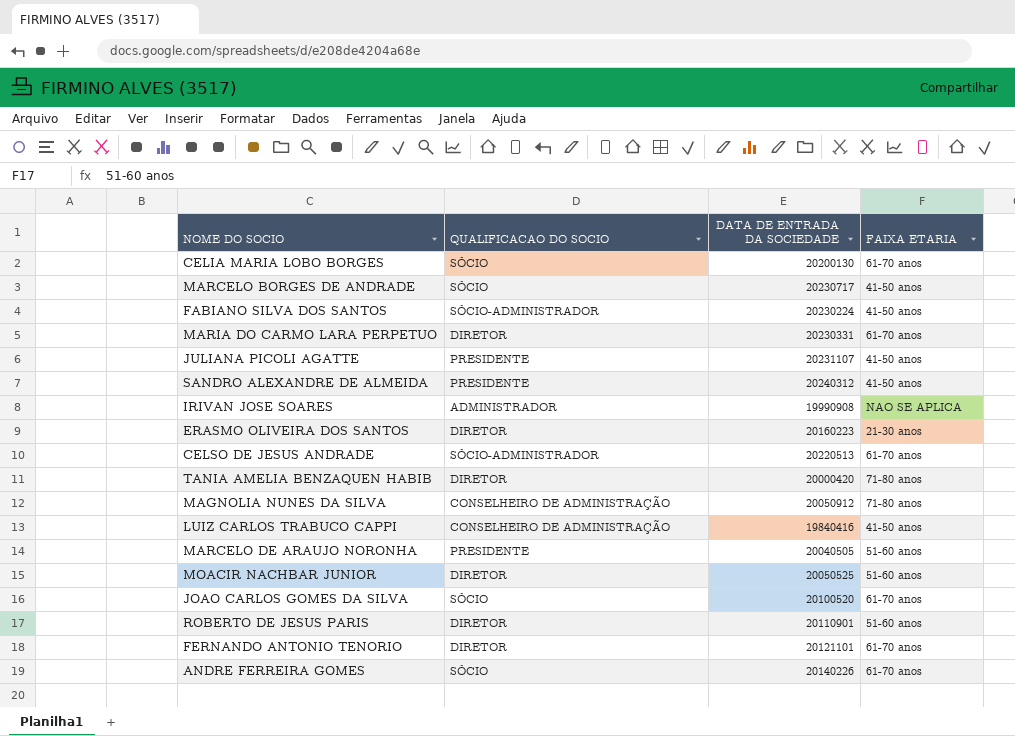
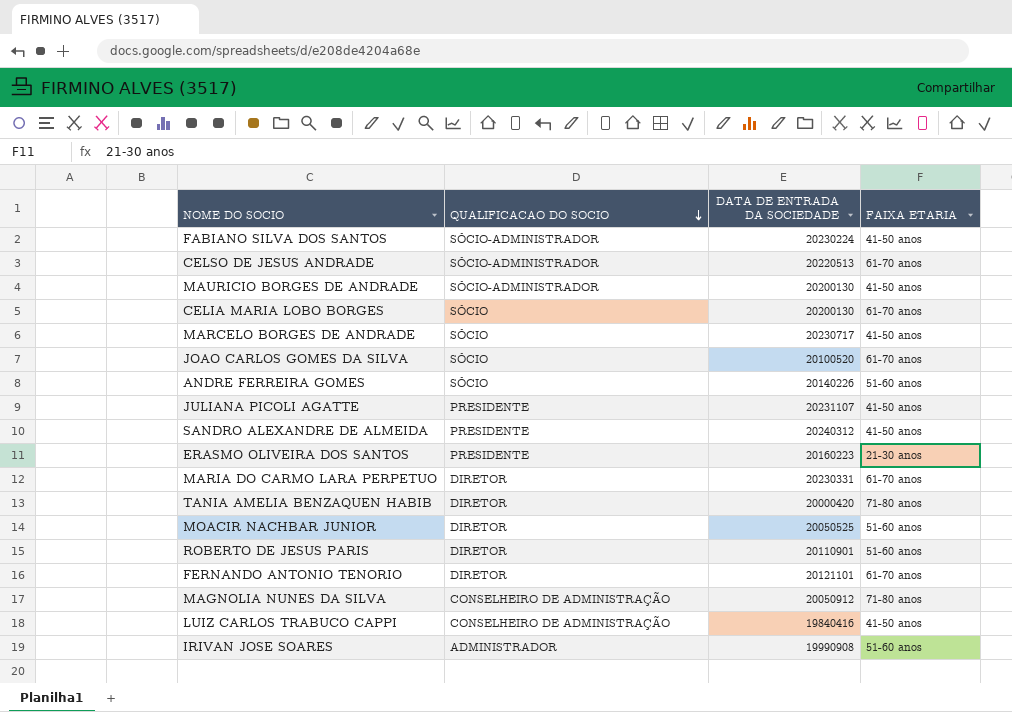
row order: none -> QUALIFICACAO DO SOCIO descending
row MARCELO DE ARAUJO NORONHA: PRESIDENTE | 20040505 | 51-60 anos -> none
row MAURICIO BORGES DE ANDRADE: none -> SÓCIO-ADMINISTRADOR | 20200130 | 41-50 anos
ANDRE FERREIRA GOMES | FAIXA ETARIA: 61-70 anos -> 51-60 anos
ERASMO OLIVEIRA DOS SANTOS | QUALIFICACAO DO SOCIO: DIRETOR -> PRESIDENTE
IRIVAN JOSE SOARES | FAIXA ETARIA: NAO SE APLICA -> 51-60 anos

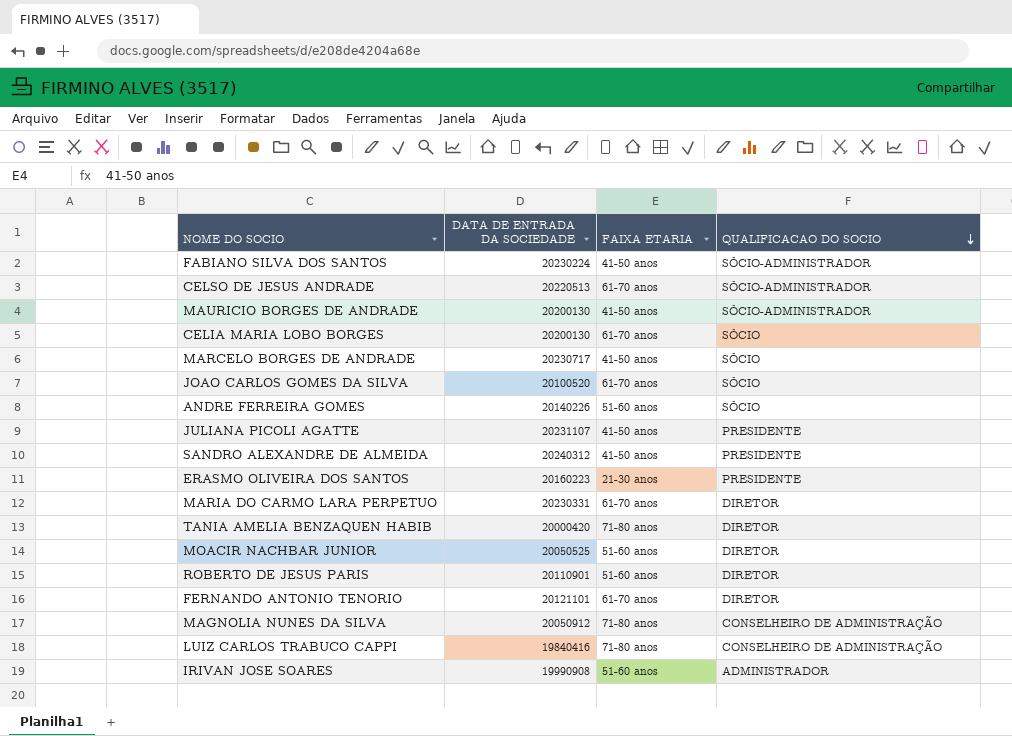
column QUALIFICACAO DO SOCIO | position: 2 -> 4
LUIZ CARLOS TRABUCO CAPPI | FAIXA ETARIA: 41-50 anos -> 71-80 anos

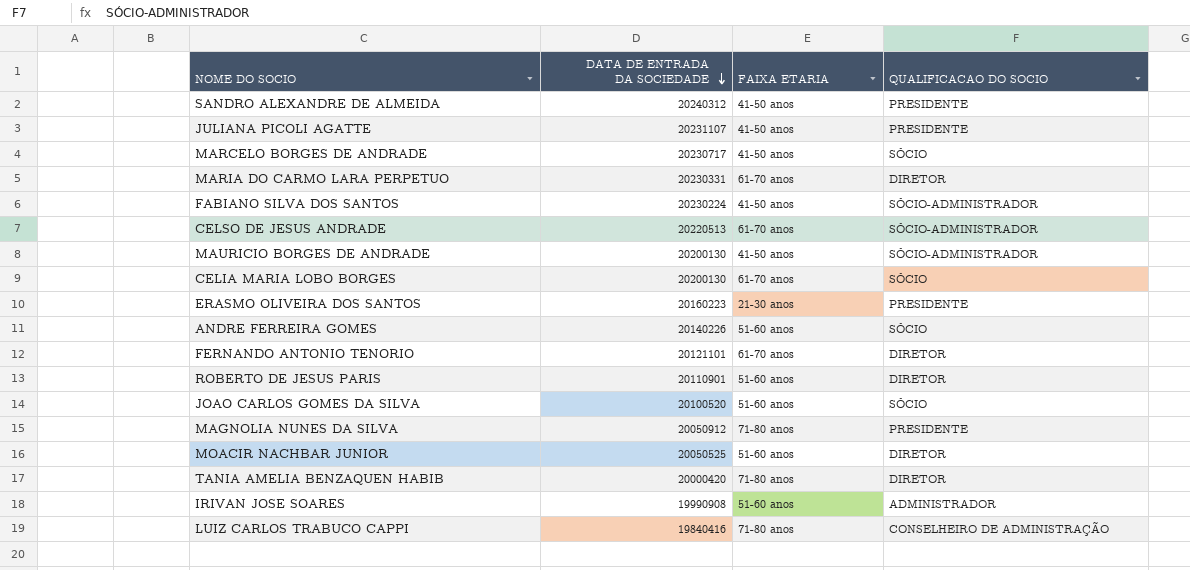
row order: QUALIFICACAO DO SOCIO descending -> DATA DE ENTRADA DA SOCIEDADE descending
JOAO CARLOS GOMES DA SILVA | FAIXA ETARIA: 61-70 anos -> 51-60 anos
MAGNOLIA NUNES DA SILVA | QUALIFICACAO DO SOCIO: CONSELHEIRO DE ADMINISTRAÇÃO -> PRESIDENTE

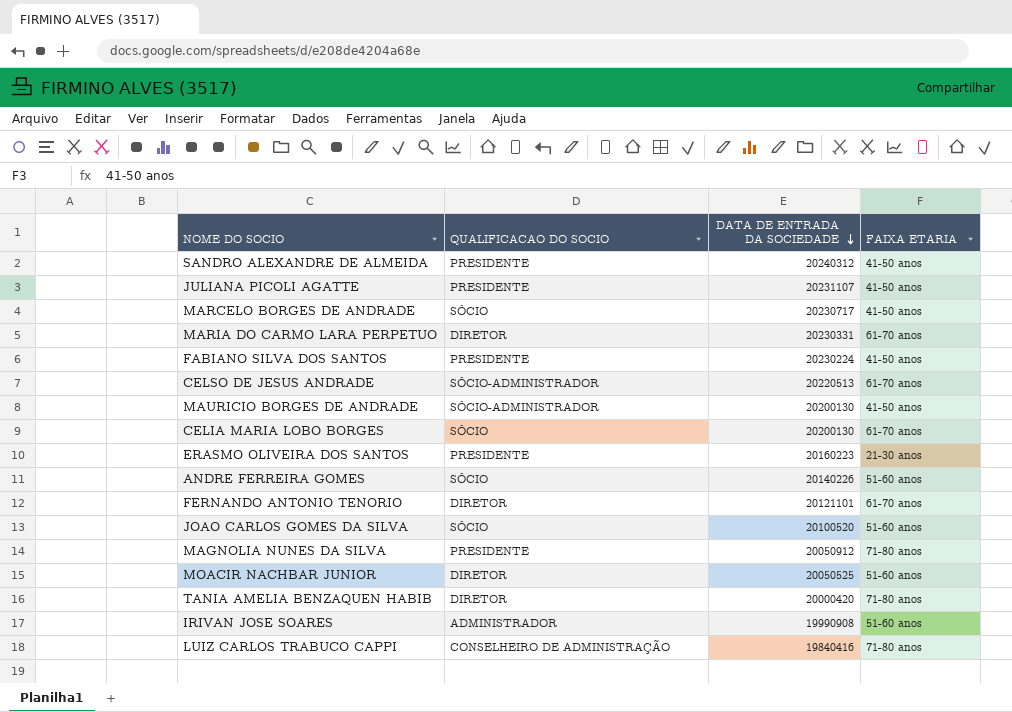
column QUALIFICACAO DO SOCIO | position: 4 -> 2
row ROBERTO DE JESUS PARIS: 20110901 | 51-60 anos | DIRETOR -> none
FABIANO SILVA DOS SANTOS | QUALIFICACAO DO SOCIO: SÓCIO-ADMINISTRADOR -> PRESIDENTE

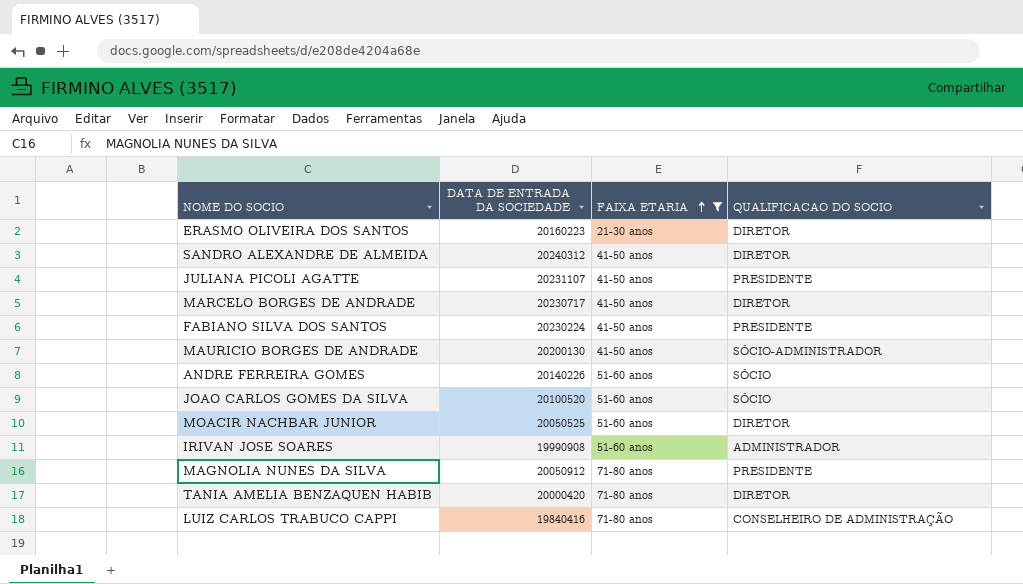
filter: none -> FAIXA ETARIA != 61-70 anos
row order: DATA DE ENTRADA DA SOCIEDADE descending -> FAIXA ETARIA ascending
column QUALIFICACAO DO SOCIO | position: 2 -> 4
ERASMO OLIVEIRA DOS SANTOS | QUALIFICACAO DO SOCIO: PRESIDENTE -> DIRETOR
SANDRO ALEXANDRE DE ALMEIDA | QUALIFICACAO DO SOCIO: PRESIDENTE -> DIRETOR
MARCELO BORGES DE ANDRADE | QUALIFICACAO DO SOCIO: SÓCIO -> DIRETOR

